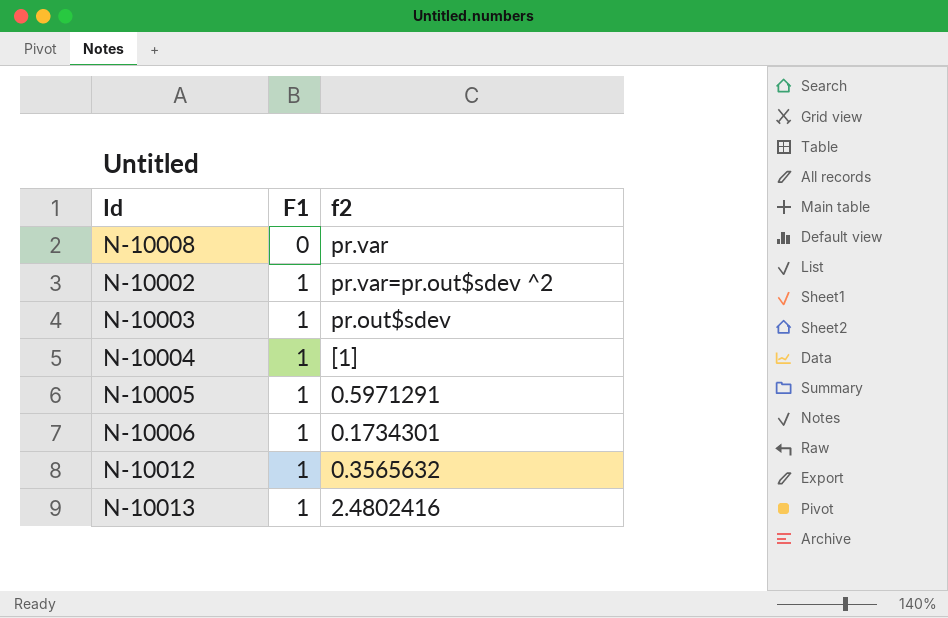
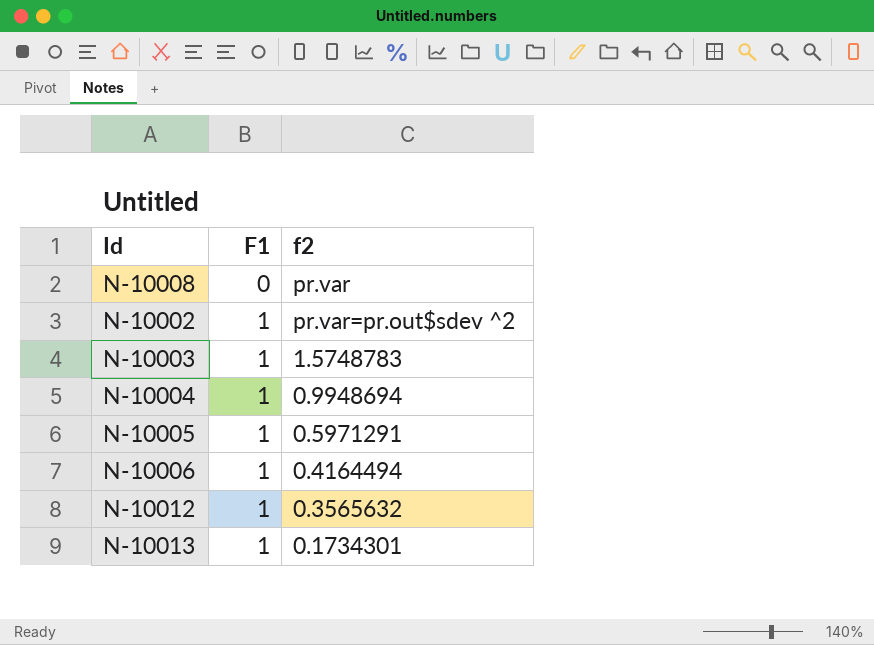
N-10003 | f2: pr.out$sdev -> 1.5748783
N-10004 | f2: [1] -> 0.9948694
N-10006 | f2: 0.1734301 -> 0.4164494
N-10013 | f2: 2.4802416 -> 0.1734301

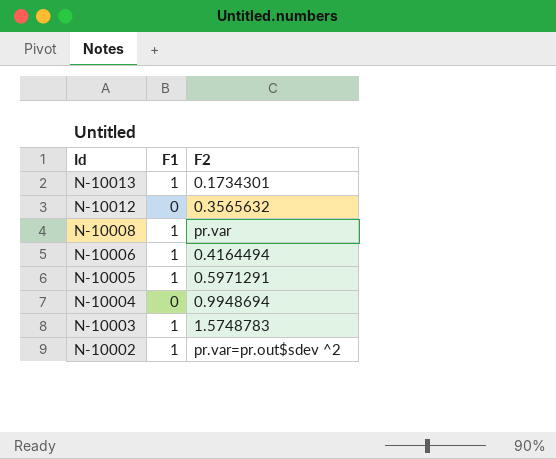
row order: F1 ascending -> Id descending
column name: f2 -> F2
N-10012 | F1: 1 -> 0
N-10008 | F1: 0 -> 1
N-10004 | F1: 1 -> 0

